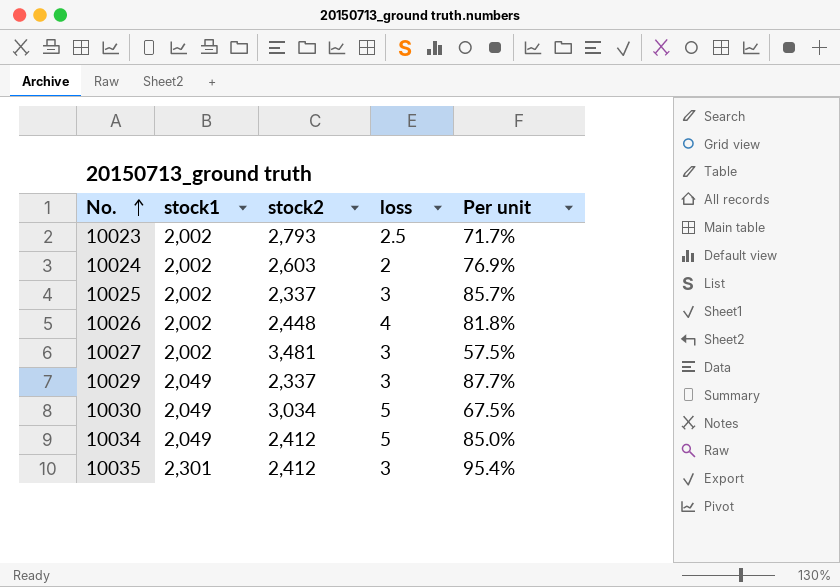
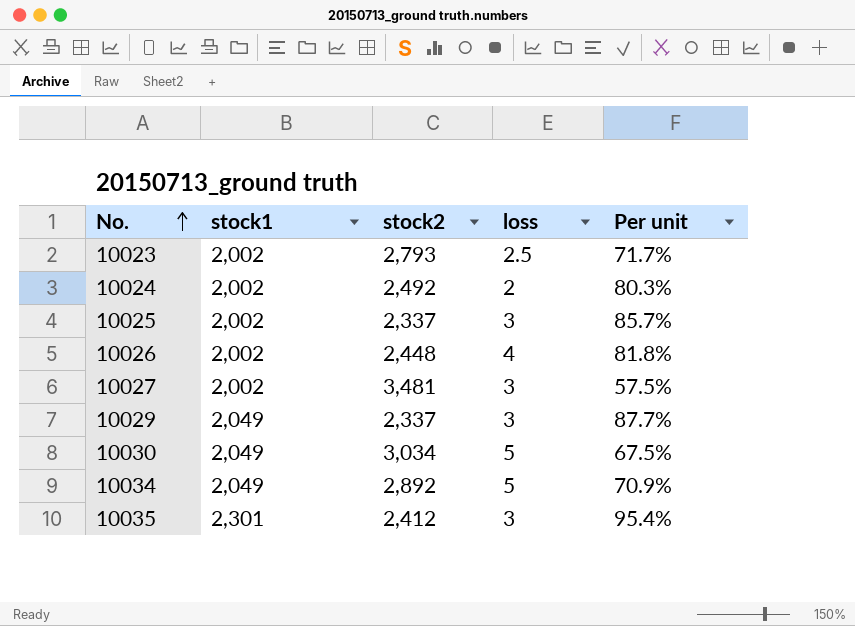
10024 | stock2: 2,603 -> 2,492
10024 | Per unit: 76.9% -> 80.3%
10034 | stock2: 2,412 -> 2,892
10034 | Per unit: 85.0% -> 70.9%

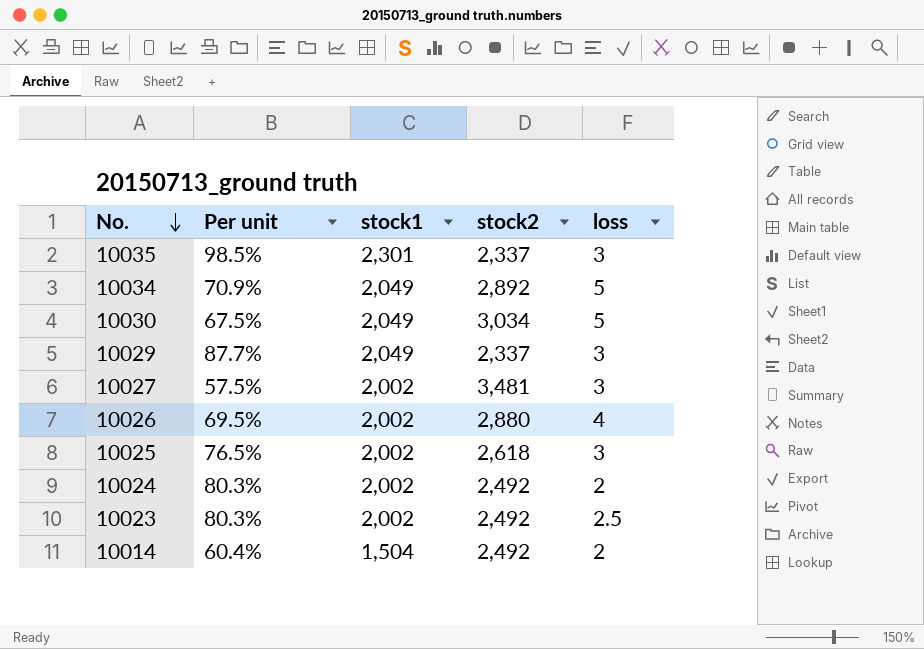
row order: No. ascending -> No. descending
column Per unit | position: 5 -> 2
10035 | Per unit: 95.4% -> 98.5%
10035 | stock2: 2,412 -> 2,337
10026 | Per unit: 81.8% -> 69.5%
10026 | stock2: 2,448 -> 2,880
10025 | Per unit: 85.7% -> 76.5%
10025 | stock2: 2,337 -> 2,618
10023 | Per unit: 71.7% -> 80.3%
10023 | stock2: 2,793 -> 2,492
row 10014: none -> 60.4% | 1,504 | 2,492 | 2

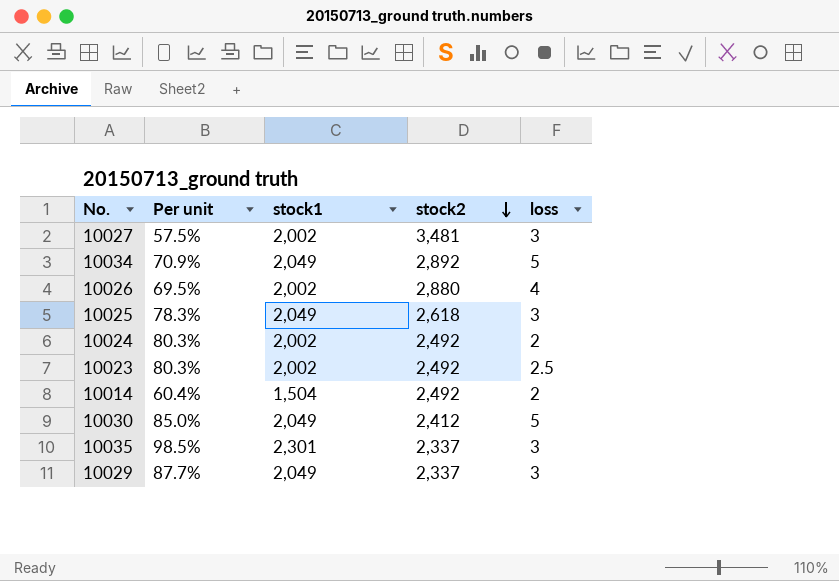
row order: No. descending -> stock2 descending
10025 | Per unit: 76.5% -> 78.3%
10025 | stock1: 2,002 -> 2,049
10030 | Per unit: 67.5% -> 85.0%
10030 | stock2: 3,034 -> 2,412

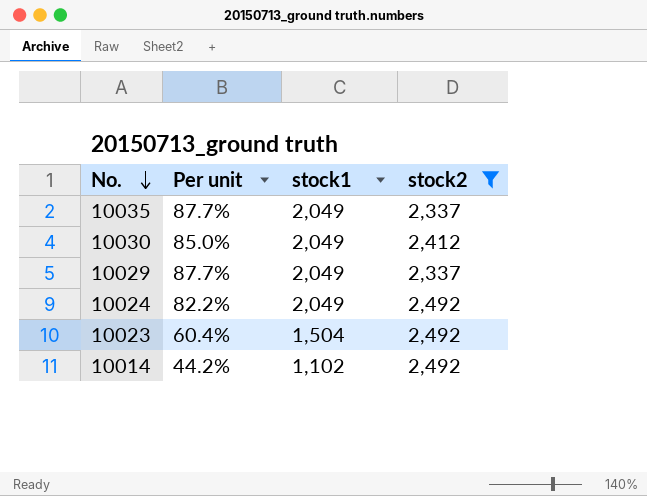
filter: none -> stock2 <= 2,492
row order: stock2 descending -> No. descending
column loss | position: 5 -> none
10035 | Per unit: 98.5% -> 87.7%
10035 | stock1: 2,301 -> 2,049
10024 | Per unit: 80.3% -> 82.2%
10024 | stock1: 2,002 -> 2,049
10023 | Per unit: 80.3% -> 60.4%
10023 | stock1: 2,002 -> 1,504
10014 | Per unit: 60.4% -> 44.2%
10014 | stock1: 1,504 -> 1,102

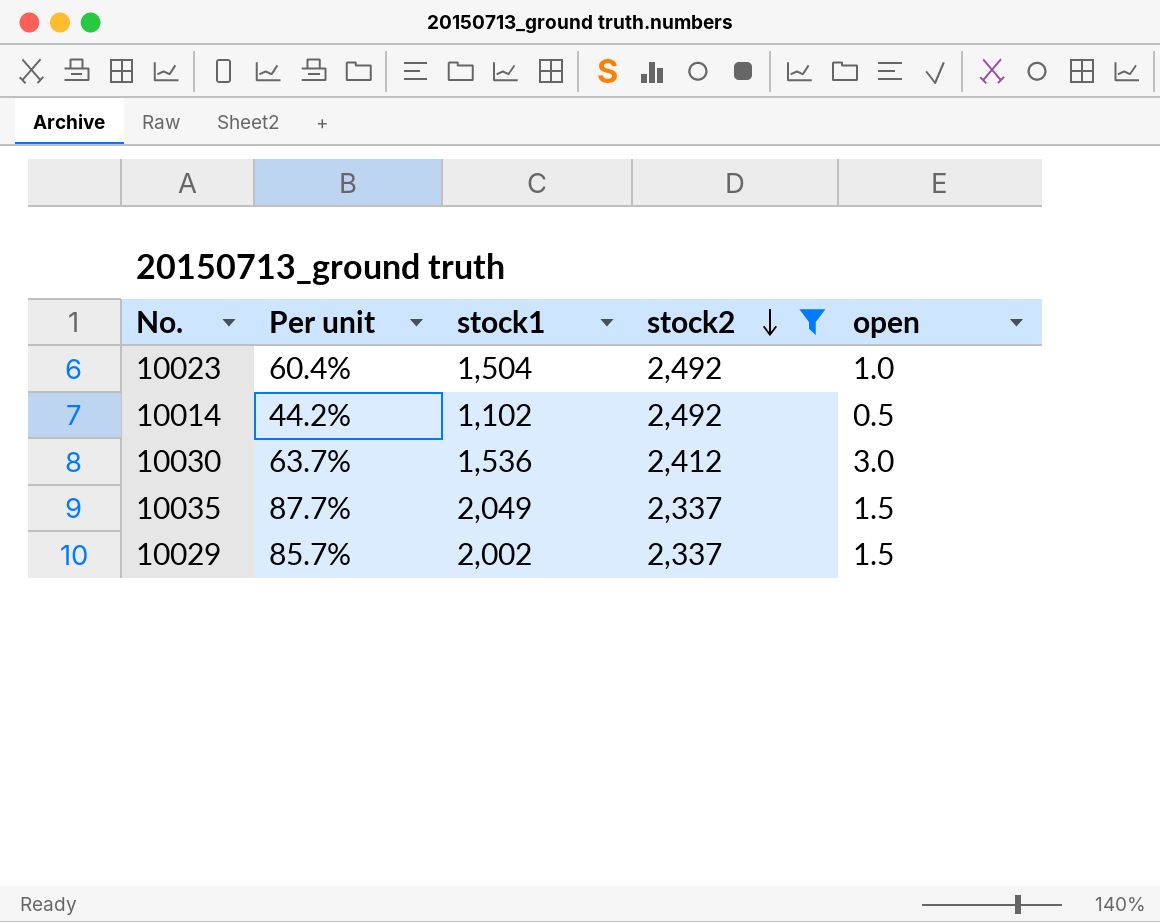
row order: No. descending -> stock2 descending
column open | position: none -> 5
row 10024: 82.2% | 2,049 | 2,492 -> none
10030 | Per unit: 85.0% -> 63.7%
10030 | stock1: 2,049 -> 1,536
10029 | Per unit: 87.7% -> 85.7%
10029 | stock1: 2,049 -> 2,002

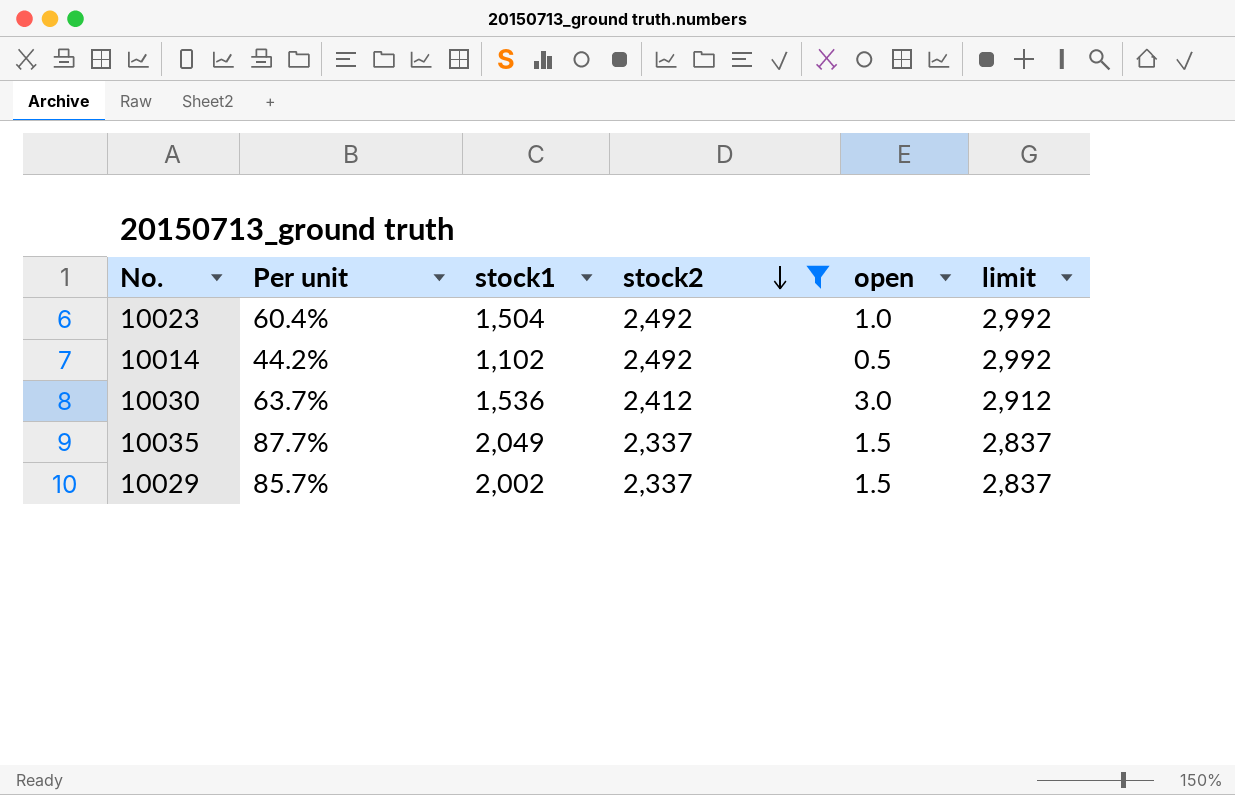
column limit | formula: none -> [stock2] + 500

